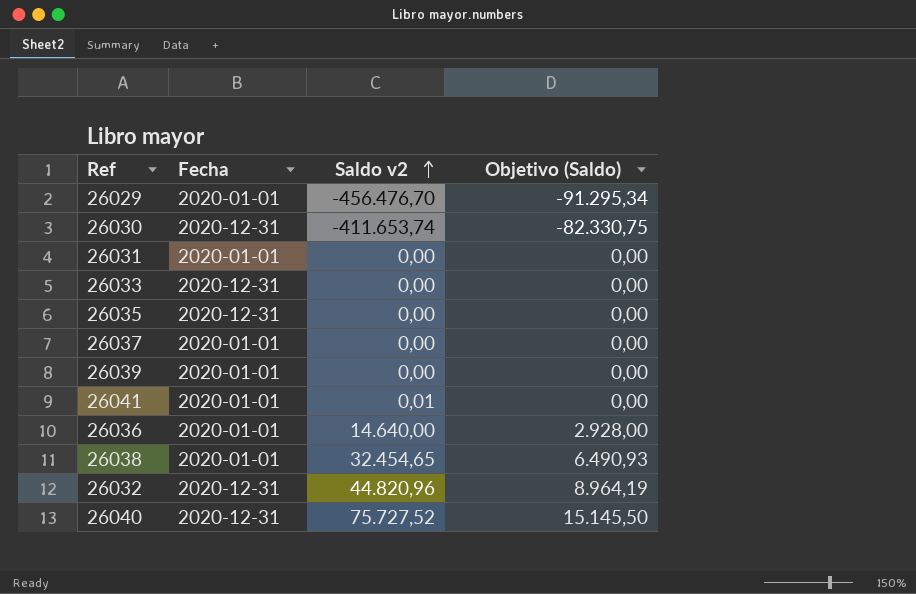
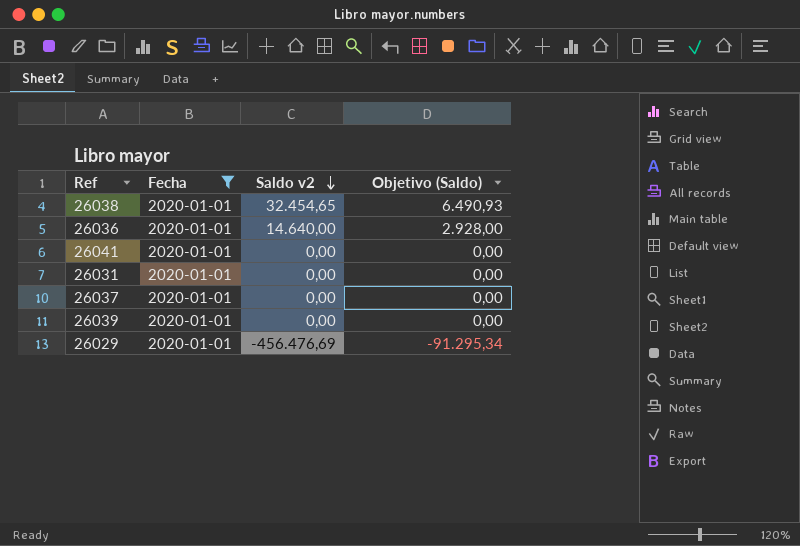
filter: none -> Fecha = 2020-01-01
row order: Saldo v2 ascending -> Saldo v2 descending
26041 | Saldo v2: 0,01 -> 0,00
26029 | Saldo v2: -456.476,70 -> -456.476,69

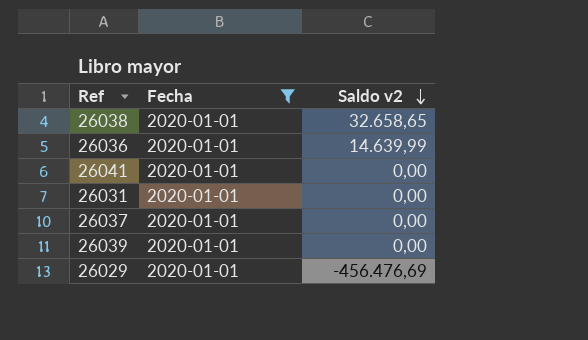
column Objetivo (Saldo) | formula: [Saldo v2] * 0,2 -> none
26038 | Saldo v2: 32.454,65 -> 32.658,65
26036 | Saldo v2: 14.640,00 -> 14.639,99

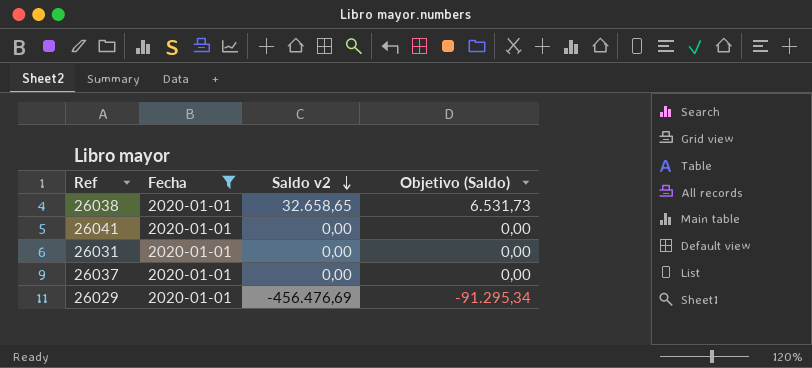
column Objetivo (Saldo) | formula: none -> [Saldo v2] * 0,2
row 26036: 2020-01-01 | 14.639,99 -> none
row 26039: 2020-01-01 | 0,00 -> none

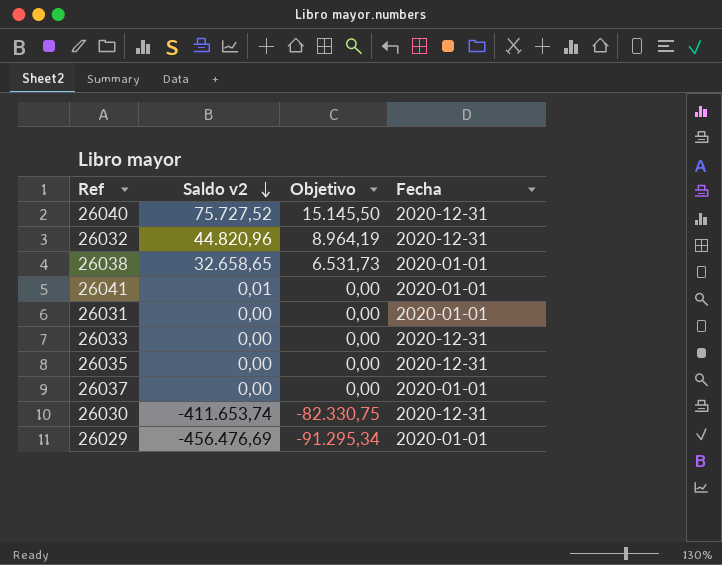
filter: Fecha = 2020-01-01 -> none
column name: Objetivo (Saldo) -> Objetivo
column Fecha | position: 2 -> 4
26041 | Saldo v2: 0,00 -> 0,01

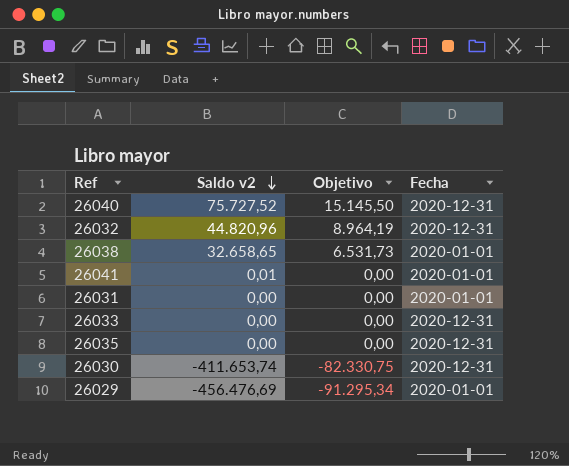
row 26037: 0,00 | 0,00 | 2020-01-01 -> none

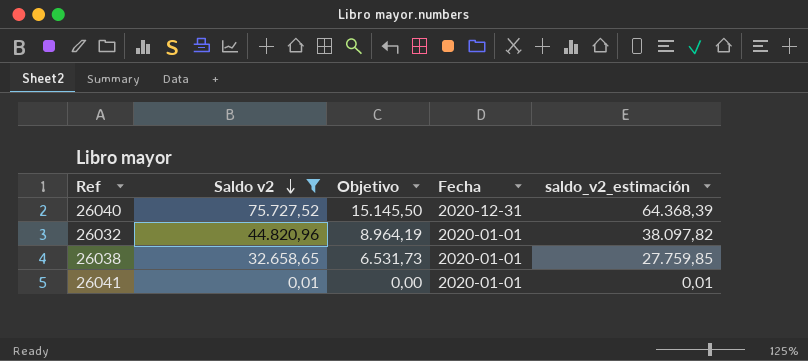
filter: none -> Saldo v2 >= 0,01
column saldo_v2_estimación | formula: none -> [Saldo v2] * 0,85
26032 | Fecha: 2020-12-31 -> 2020-01-01

